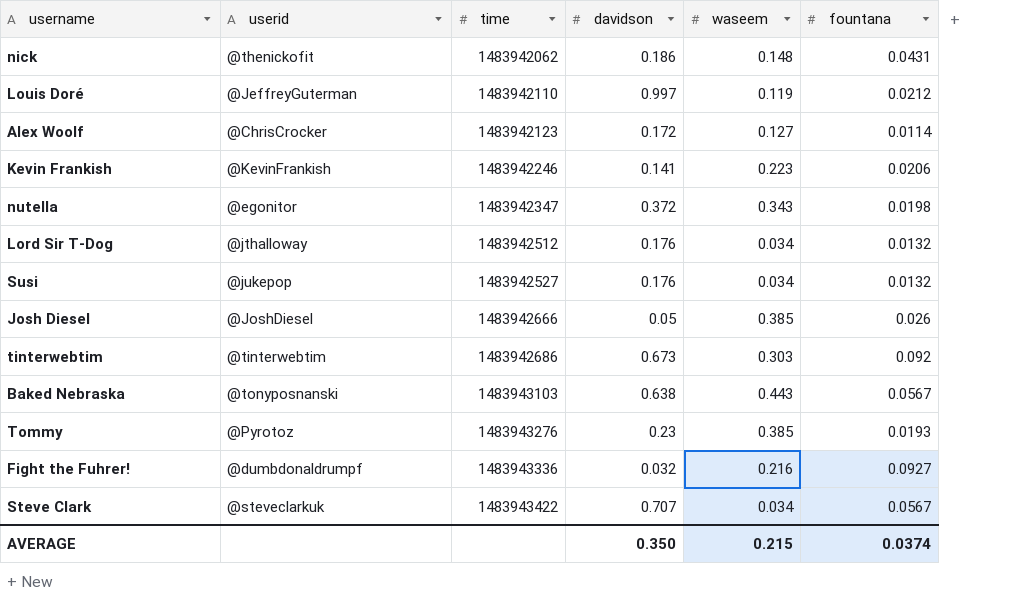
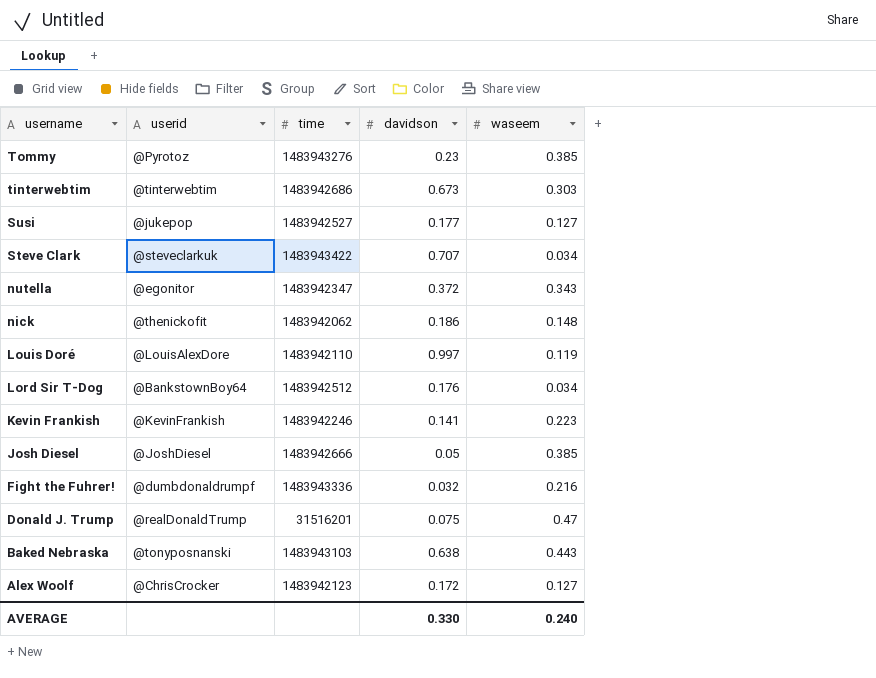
row order: time ascending -> username descending
column fountana | position: 6 -> none
Susi | davidson: 0.176 -> 0.177
Susi | waseem: 0.034 -> 0.127
Louis Doré | userid: @JeffreyGuterman -> @LouisAlexDore
Lord Sir T-Dog | userid: @jthalloway -> @BankstownBoy64
row Donald J. Trump: none -> @realDonaldTrump | 31516201 | 0.075 | 0.47
AVERAGE | davidson: 0.350 -> 0.330
AVERAGE | waseem: 0.215 -> 0.240

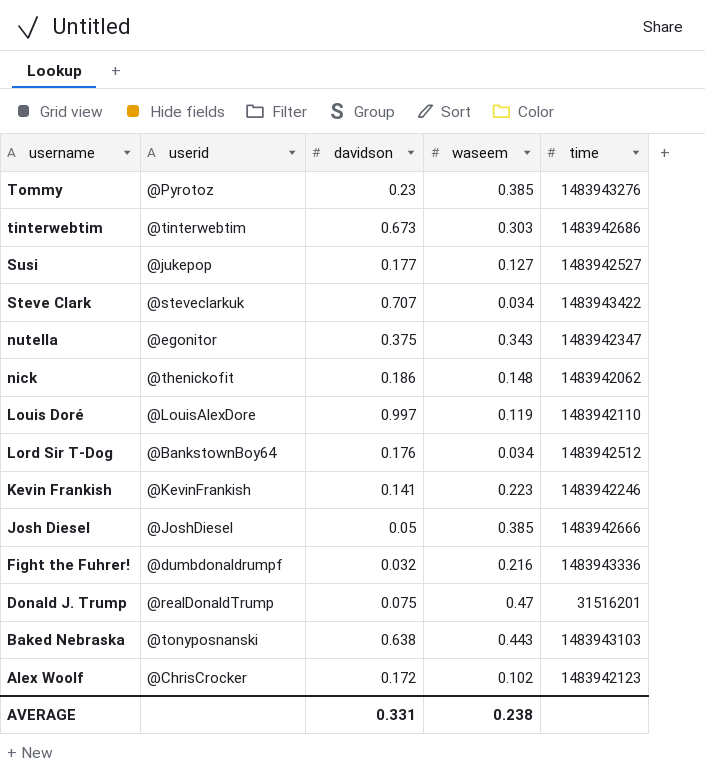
column time | position: 3 -> 5
nutella | davidson: 0.372 -> 0.375
Alex Woolf | waseem: 0.127 -> 0.102
AVERAGE | davidson: 0.330 -> 0.331
AVERAGE | waseem: 0.240 -> 0.238

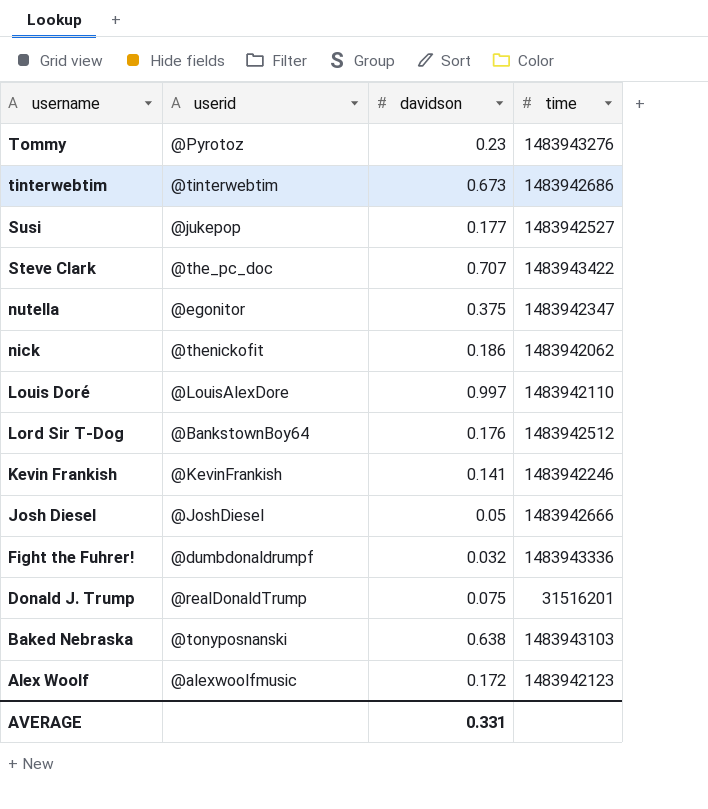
column waseem | position: 4 -> none
Steve Clark | userid: @steveclarkuk -> @the_pc_doc
Alex Woolf | userid: @ChrisCrocker -> @alexwoolfmusic

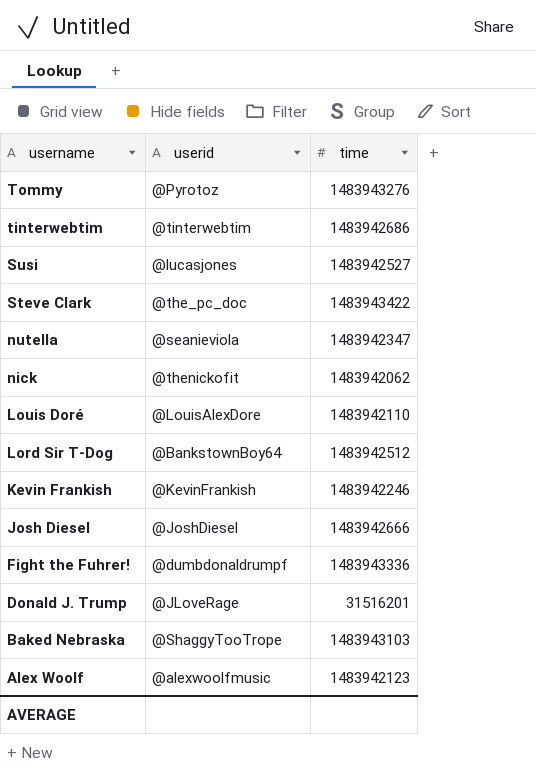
column davidson | position: 3 -> none
Susi | userid: @jukepop -> @lucasjones
nutella | userid: @egonitor -> @seanieviola
Donald J. Trump | userid: @realDonaldTrump -> @JLoveRage
Baked Nebraska | userid: @tonyposnanski -> @ShaggyTooTrope

